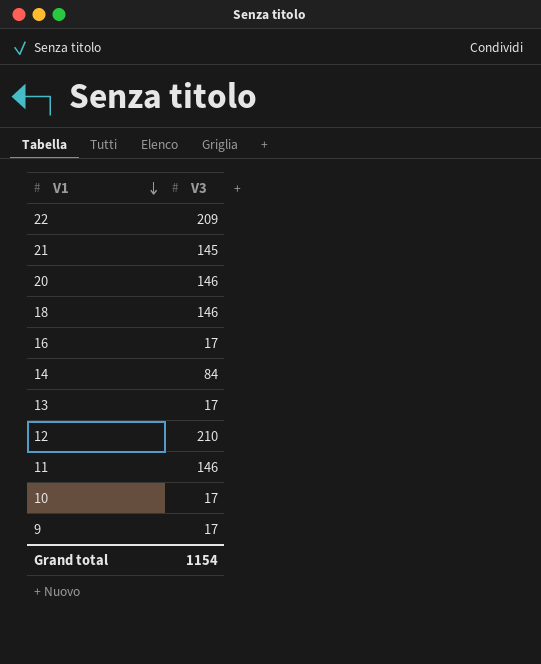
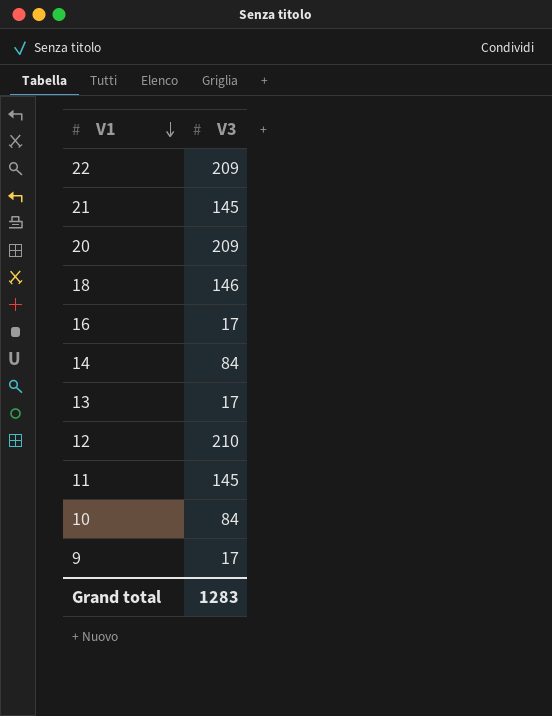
20 | V3: 146 -> 209
11 | V3: 146 -> 145
10 | V3: 17 -> 84
Grand total | V3: 1154 -> 1283

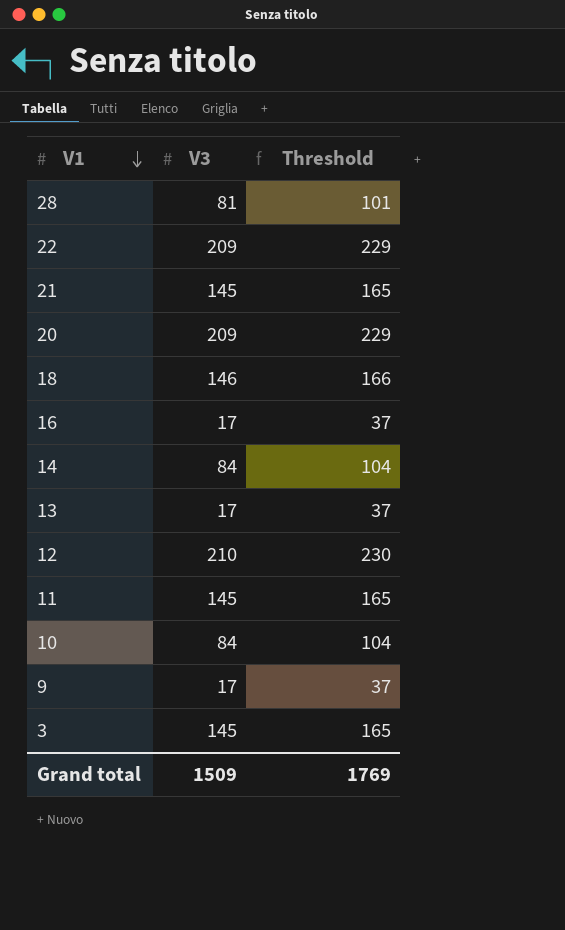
column Threshold | formula: none -> [V3] + 20
row 28: none -> 81 | 101
row 3: none -> 145 | 165
Grand total | V3: 1283 -> 1509

